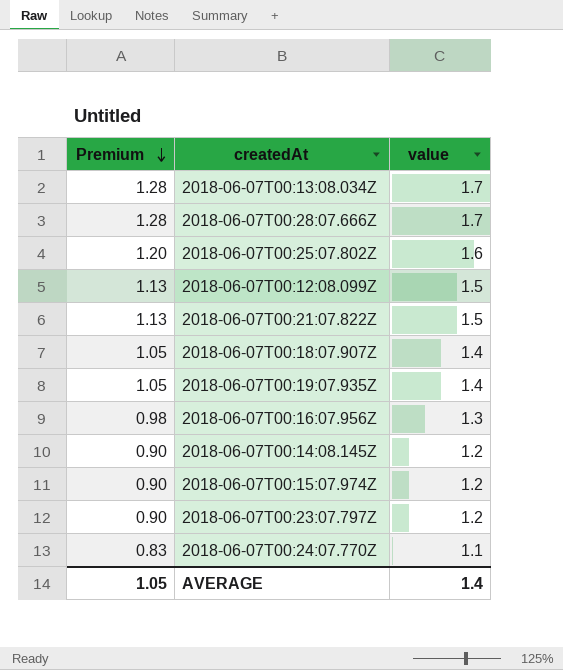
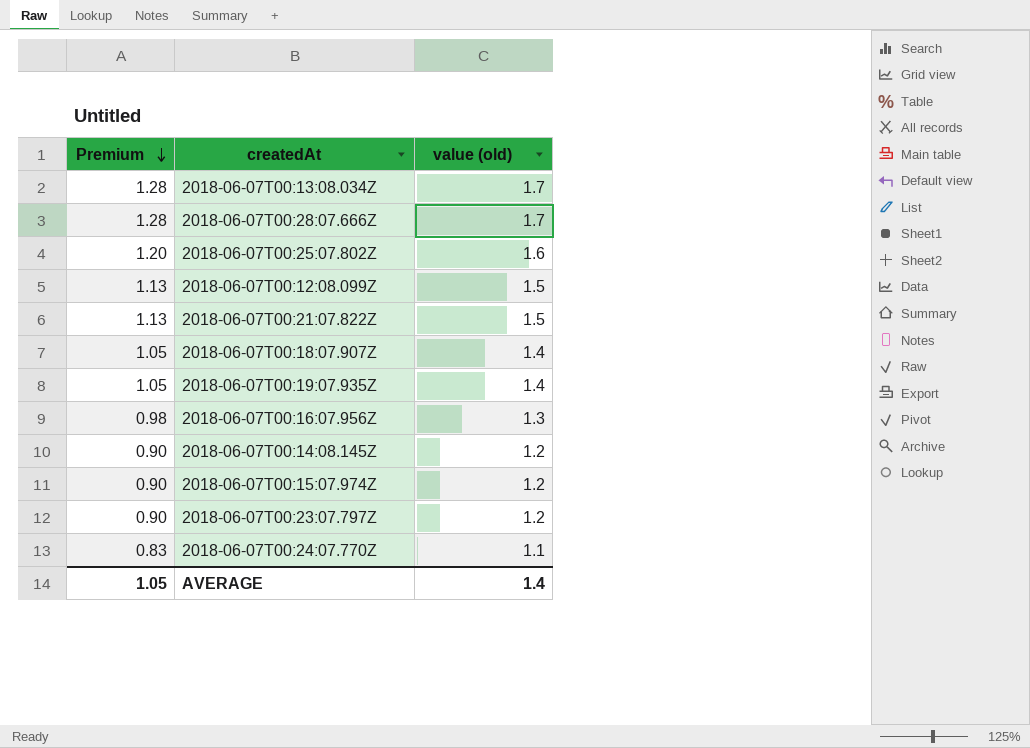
column name: value -> value (old)

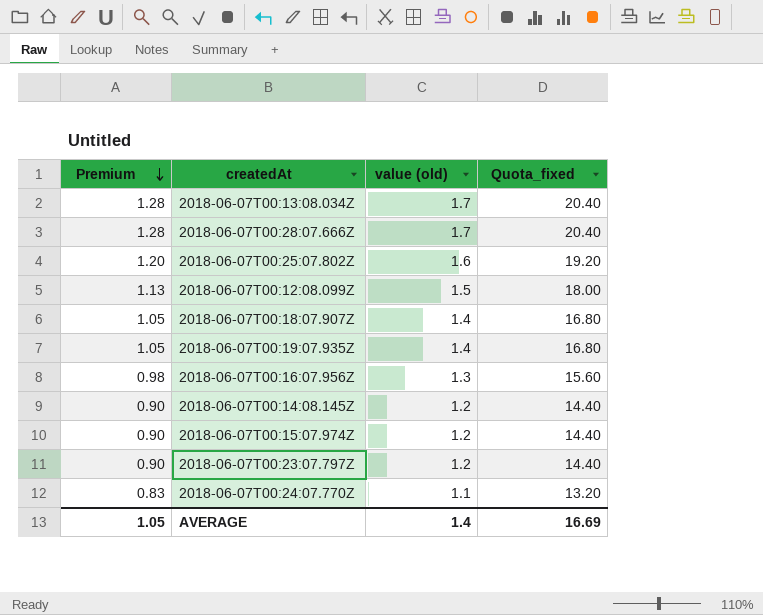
column Quota_fixed | formula: none -> [value (old)] * 12
row 2018-06-07T00:21:07.822Z: 1.13 | 1.5 -> none

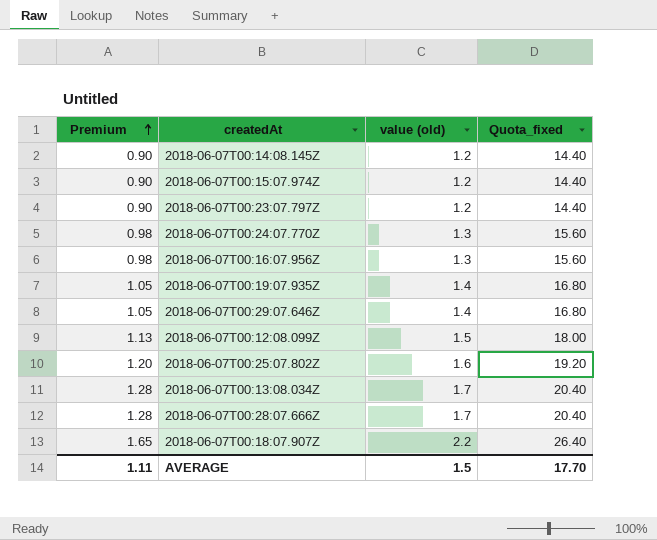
row order: Premium descending -> Premium ascending
2018-06-07T00:24:07.770Z | Premium: 0.83 -> 0.98
2018-06-07T00:24:07.770Z | value (old): 1.1 -> 1.3
2018-06-07T00:24:07.770Z | Quota_fixed: 13.20 -> 15.60
row 2018-06-07T00:29:07.646Z: none -> 1.05 | 1.4 | 16.80
2018-06-07T00:18:07.907Z | Premium: 1.05 -> 1.65
2018-06-07T00:18:07.907Z | value (old): 1.4 -> 2.2
2018-06-07T00:18:07.907Z | Quota_fixed: 16.80 -> 26.40
AVERAGE | Premium: 1.05 -> 1.11
AVERAGE | value (old): 1.4 -> 1.5
AVERAGE | Quota_fixed: 16.69 -> 17.70

